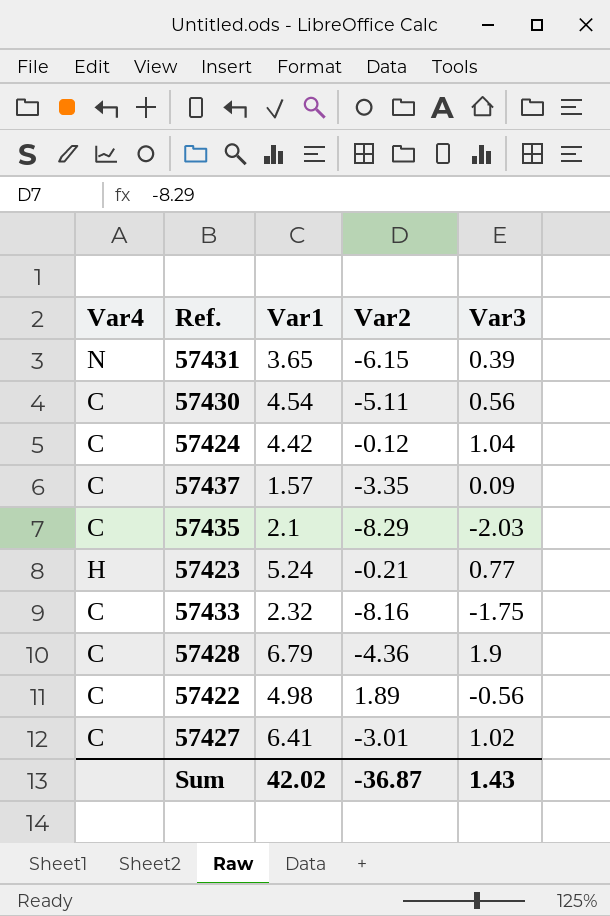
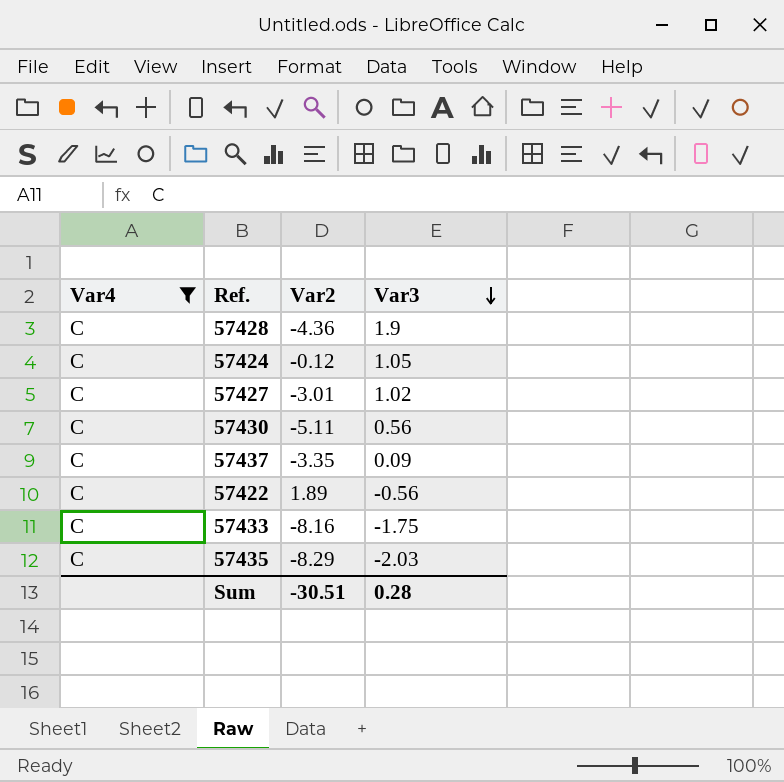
filter: none -> Var4 = C
row order: none -> Var3 descending
column Var1 | position: 3 -> none
57424 | Var3: 1.04 -> 1.05
Sum | Var2: -36.87 -> -30.51
Sum | Var3: 1.43 -> 0.28

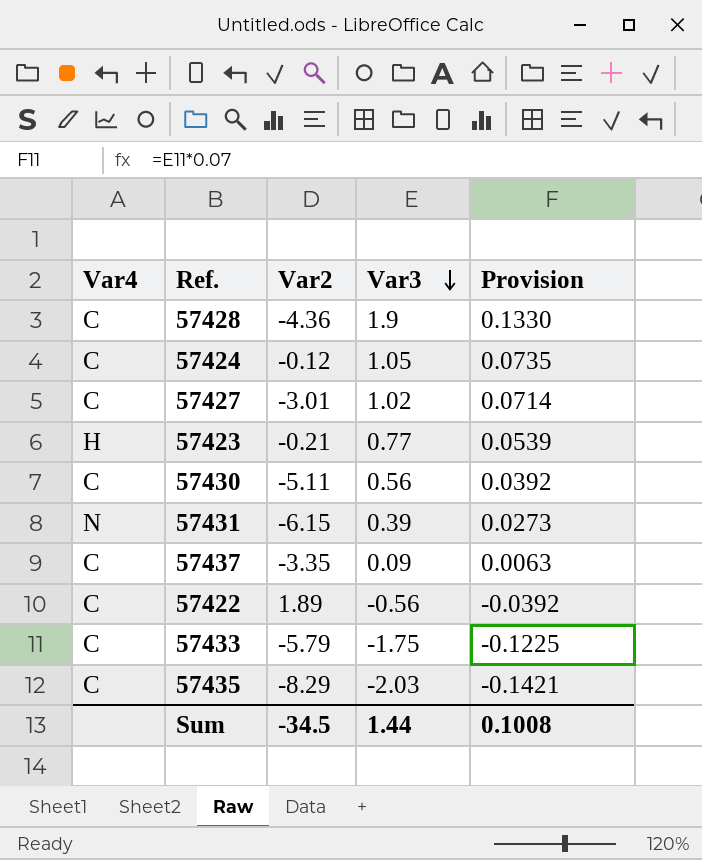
filter: Var4 = C -> none
column Provision | formula: none -> [Var3] * 0.07
57433 | Var2: -8.16 -> -5.79
Sum | Var2: -30.51 -> -34.5
Sum | Var3: 0.28 -> 1.44

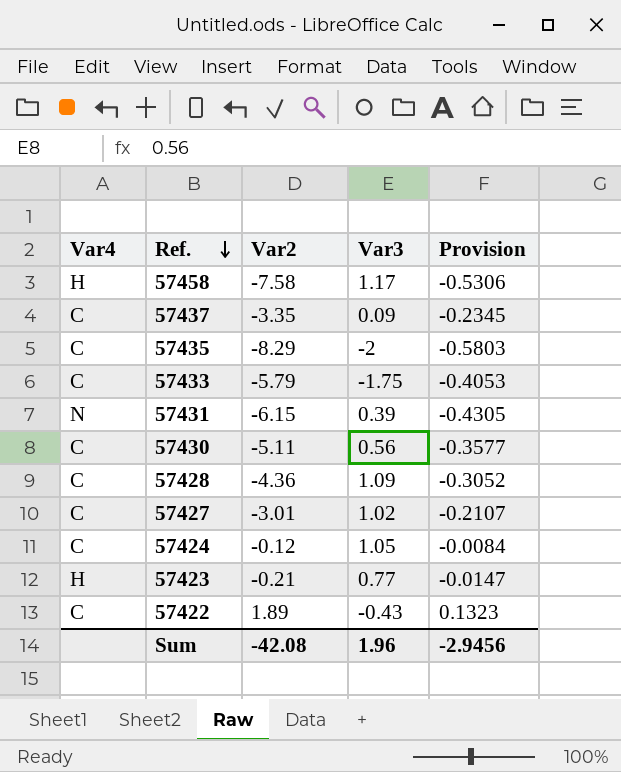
row order: Var3 descending -> Ref. descending
column Provision | formula: [Var3] * 0.07 -> [Var2] * 0.07
row 57458: none -> H | -7.58 | 1.17 | -0.5306
57435 | Var3: -2.03 -> -2
57428 | Var3: 1.9 -> 1.09
57422 | Var3: -0.56 -> -0.43
Sum | Var2: -34.5 -> -42.08
Sum | Var3: 1.44 -> 1.96
Sum | Provision: 0.1008 -> -2.9456

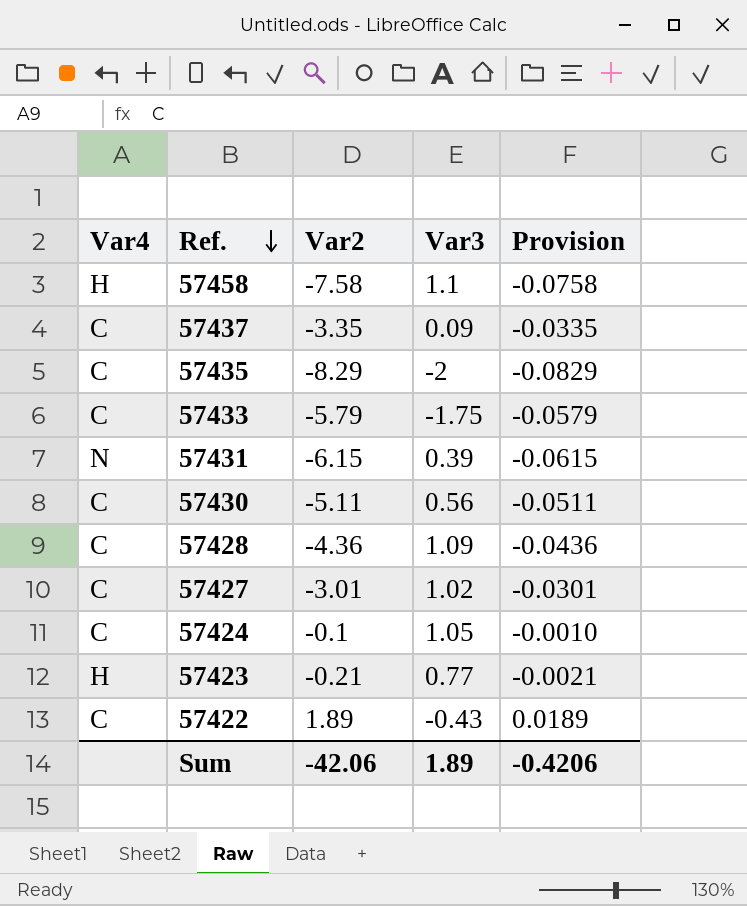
column Provision | formula: [Var2] * 0.07 -> [Var2] * 0.01
57458 | Var3: 1.17 -> 1.1
57424 | Var2: -0.12 -> -0.1
Sum | Var2: -42.08 -> -42.06
Sum | Var3: 1.96 -> 1.89
Sum | Provision: -2.9456 -> -0.4206

